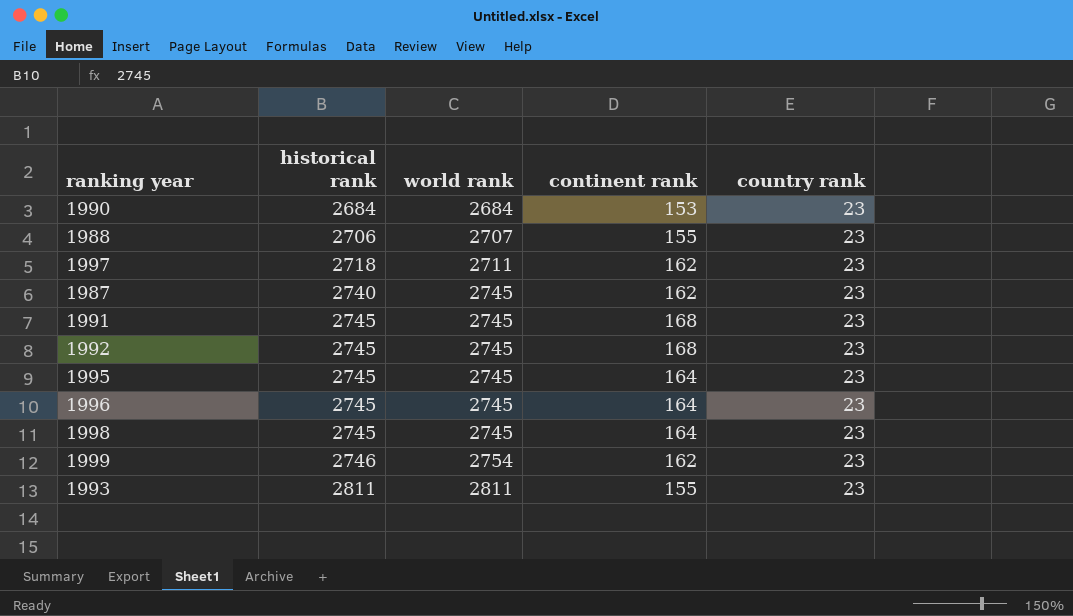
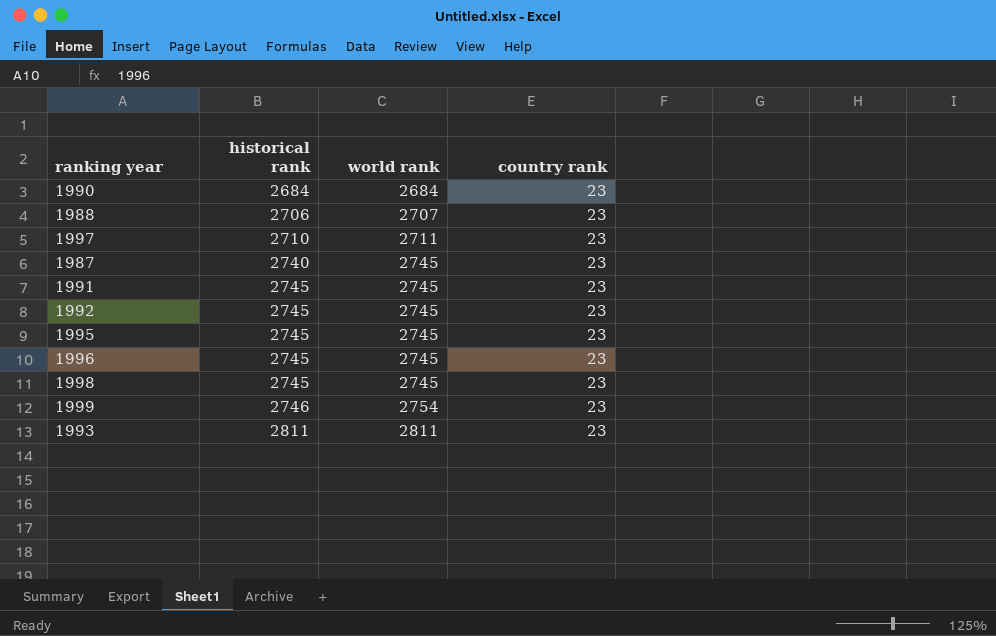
column continent rank | position: 4 -> none
1997 | historical rank: 2718 -> 2710

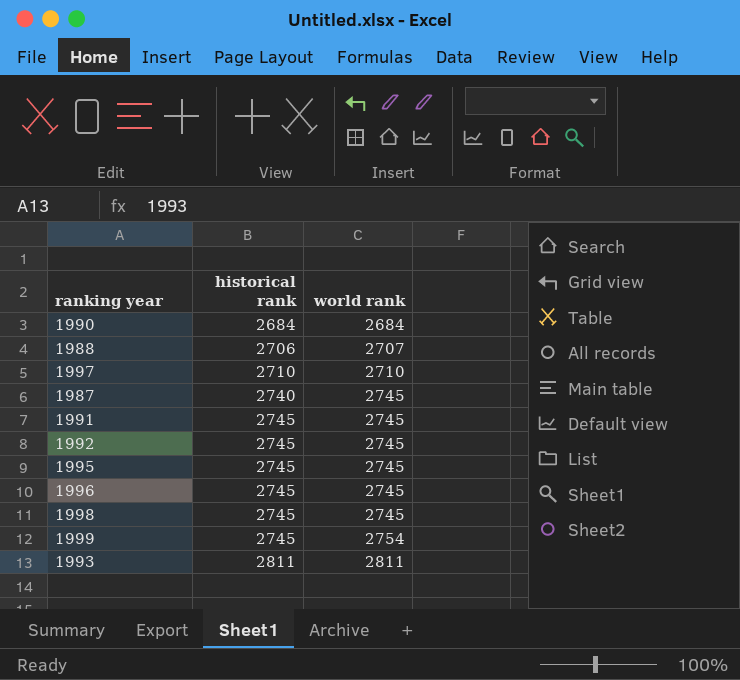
column country rank | position: 4 -> none
1997 | world rank: 2711 -> 2710
1999 | historical rank: 2746 -> 2745

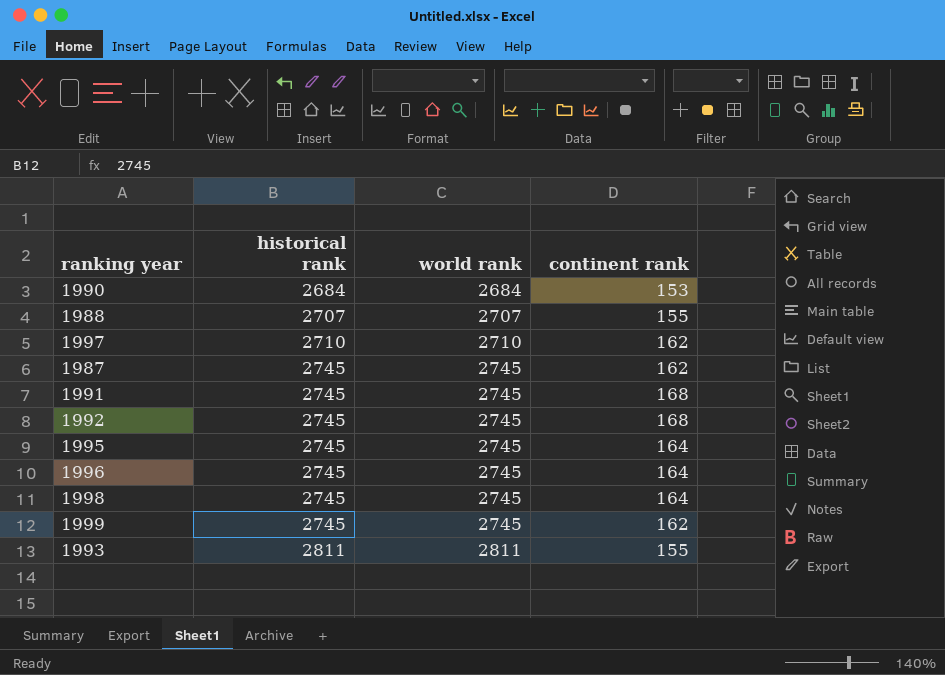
column continent rank | position: none -> 4
1988 | historical rank: 2706 -> 2707
1987 | historical rank: 2740 -> 2745
1999 | world rank: 2754 -> 2745

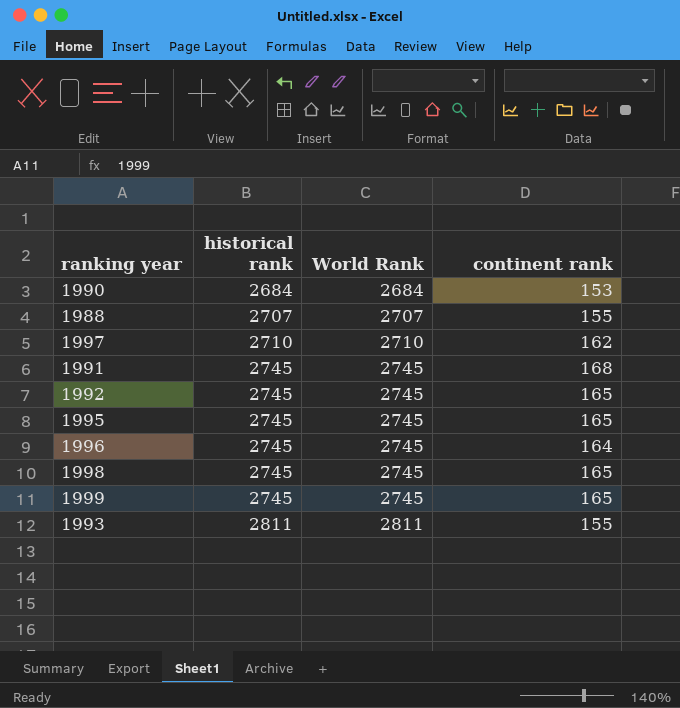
column name: world rank -> World Rank
row 1987: 2745 | 2745 | 162 -> none
1992 | continent rank: 168 -> 165
1995 | continent rank: 164 -> 165
1998 | continent rank: 164 -> 165
1999 | continent rank: 162 -> 165

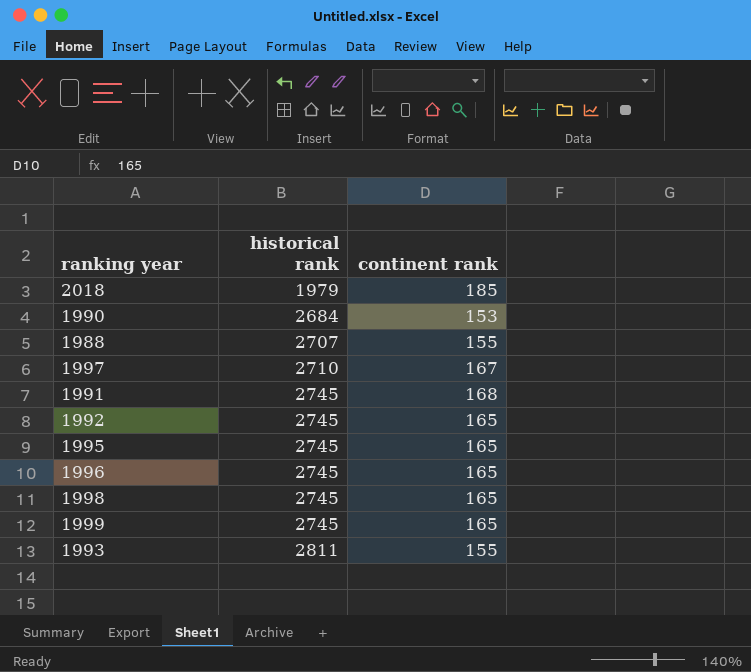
column World Rank | position: 3 -> none
row 2018: none -> 1979 | 185
1997 | continent rank: 162 -> 167
1996 | continent rank: 164 -> 165

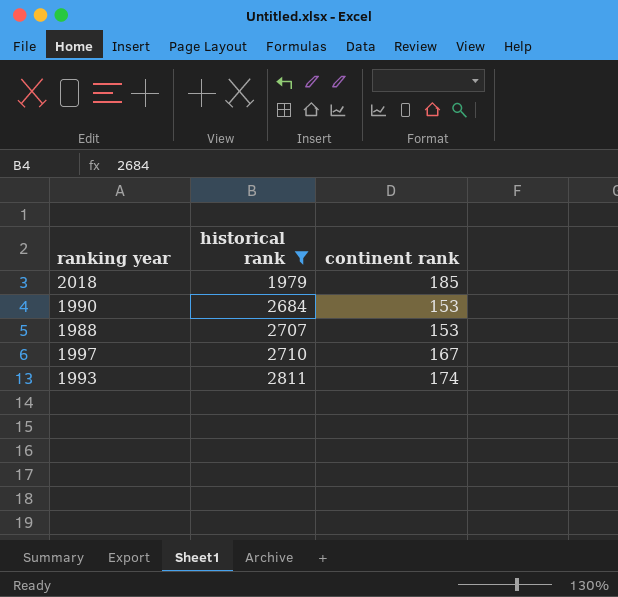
filter: none -> historical rank != 2745
1988 | continent rank: 155 -> 153
1993 | continent rank: 155 -> 174

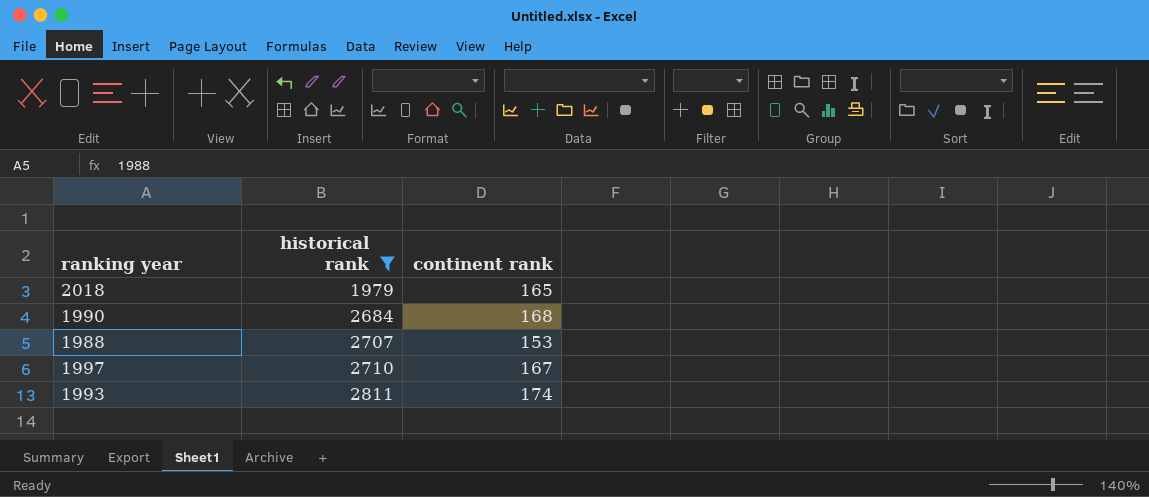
2018 | continent rank: 185 -> 165
1990 | continent rank: 153 -> 168

